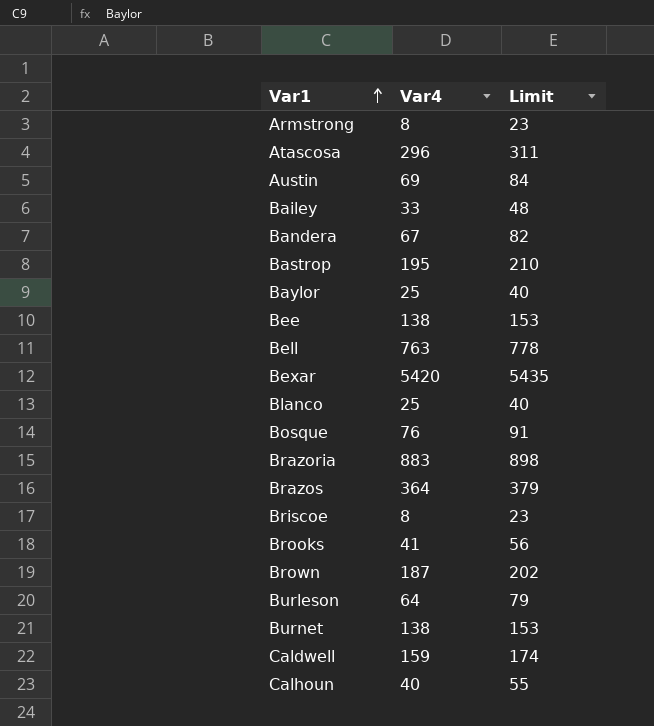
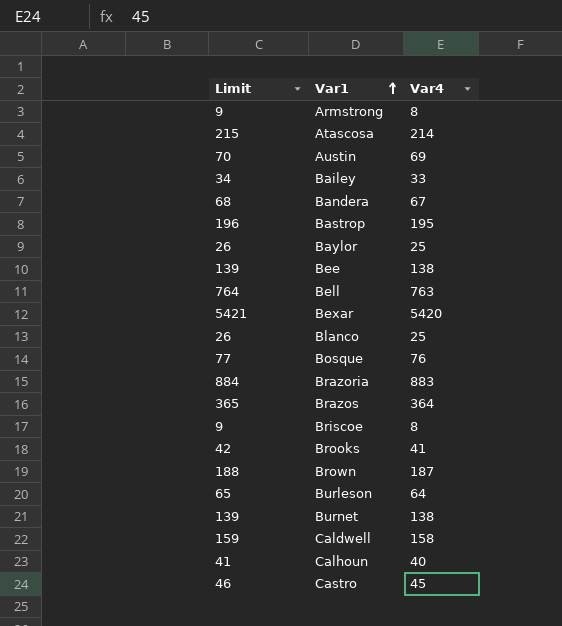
column Limit | formula: [Var4] + 15 -> [Var4] + 1
column Limit | position: 3 -> 1
Atascosa | Var4: 296 -> 214
Caldwell | Var4: 159 -> 158
row Castro: none -> 46 | 45

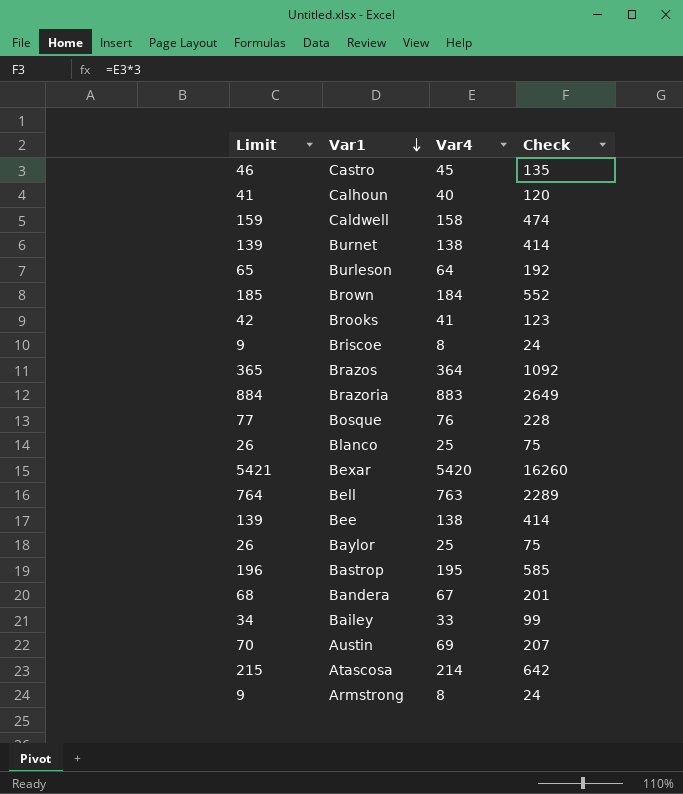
row order: Var1 ascending -> Var1 descending
column Check | formula: none -> [Var4] * 3
Brown | Limit: 188 -> 185
Brown | Var4: 187 -> 184

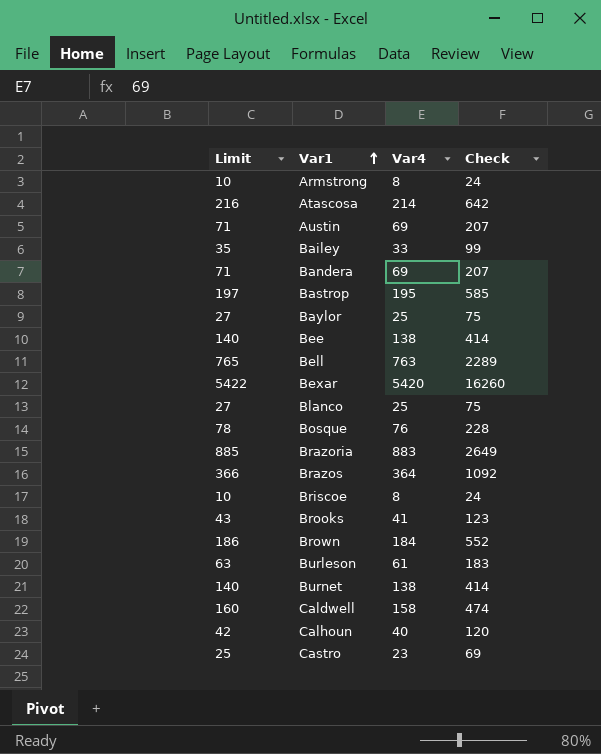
row order: Var1 descending -> Var1 ascending
column Limit | formula: [Var4] + 1 -> [Var4] + 2
Bandera | Var4: 67 -> 69
Bandera | Check: 201 -> 207
Burleson | Var4: 64 -> 61
Burleson | Check: 192 -> 183
Castro | Var4: 45 -> 23
Castro | Check: 135 -> 69

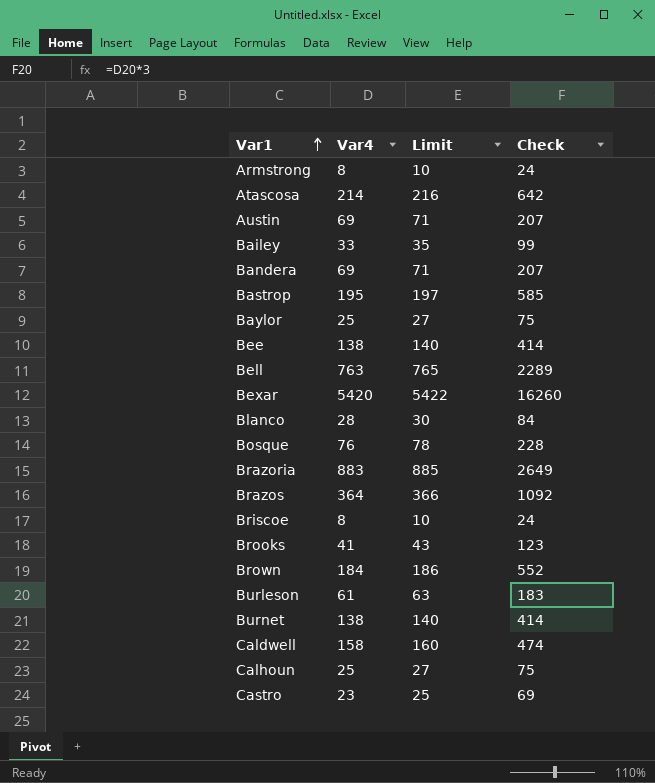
column Limit | position: 1 -> 3
Blanco | Var4: 25 -> 28
Blanco | Limit: 27 -> 30
Blanco | Check: 75 -> 84
Calhoun | Var4: 40 -> 25
Calhoun | Limit: 42 -> 27
Calhoun | Check: 120 -> 75

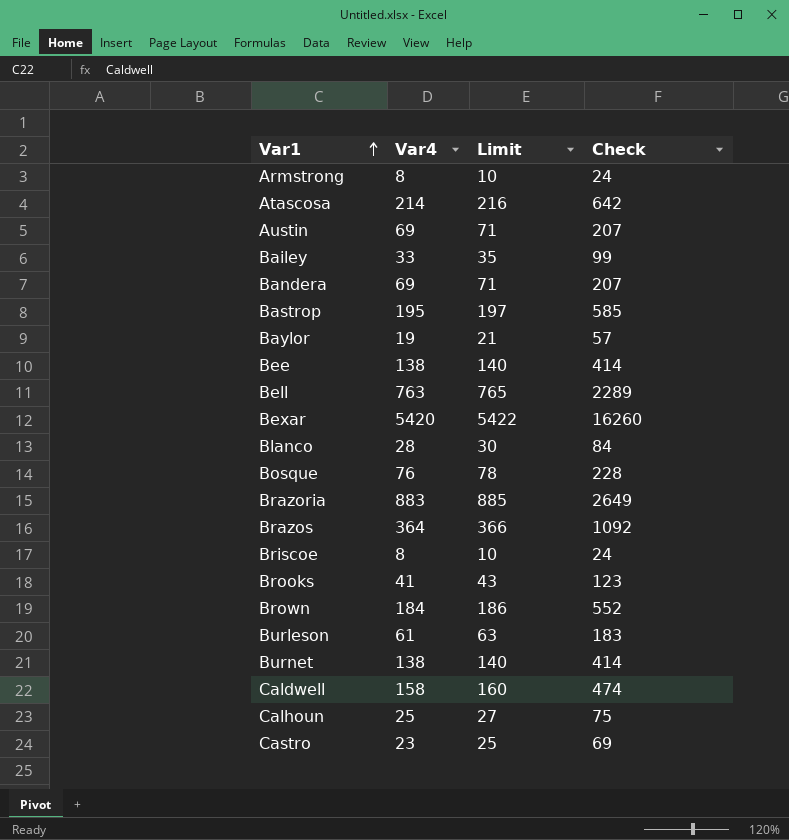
Baylor | Var4: 25 -> 19
Baylor | Limit: 27 -> 21
Baylor | Check: 75 -> 57

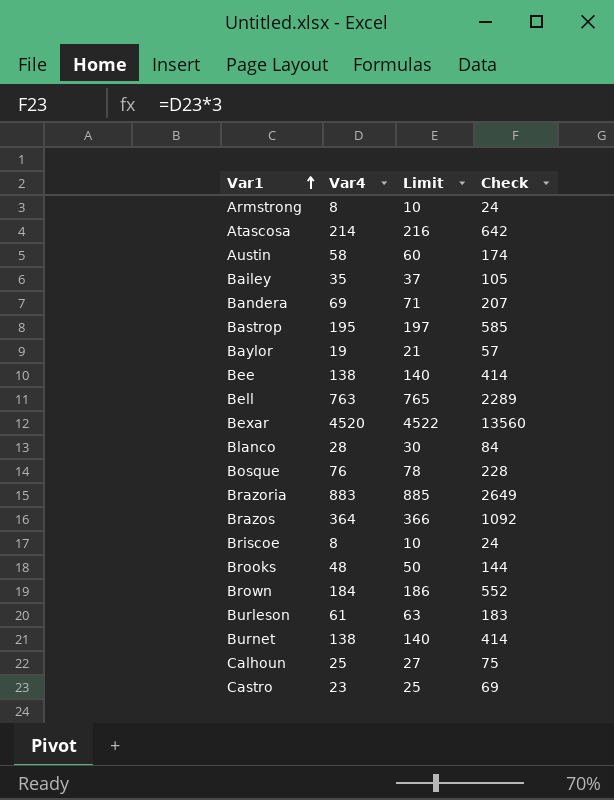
row Caldwell: 158 | 160 | 474 -> none
Austin | Var4: 69 -> 58
Austin | Limit: 71 -> 60
Austin | Check: 207 -> 174
Bailey | Var4: 33 -> 35
Bailey | Limit: 35 -> 37
Bailey | Check: 99 -> 105
Bexar | Var4: 5420 -> 4520
Bexar | Limit: 5422 -> 4522
Bexar | Check: 16260 -> 13560
Brooks | Var4: 41 -> 48
Brooks | Limit: 43 -> 50
Brooks | Check: 123 -> 144

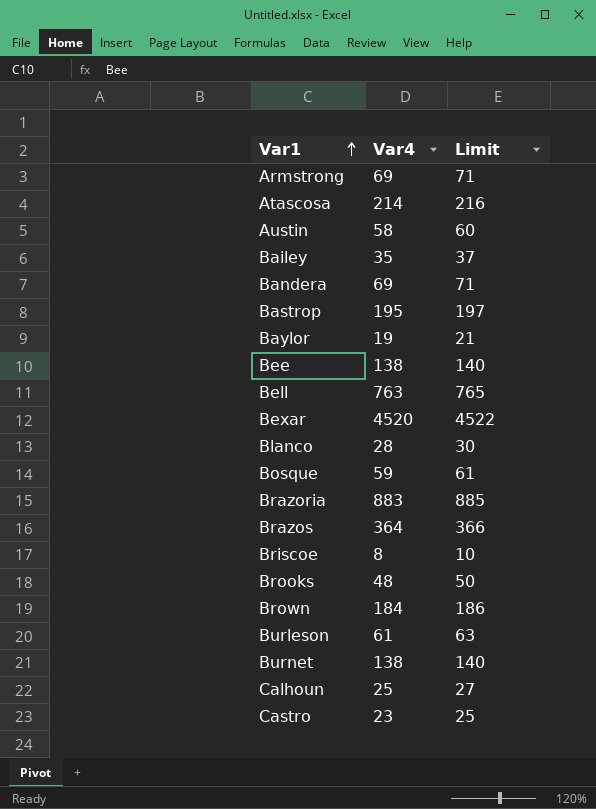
column Check | formula: [Var4] * 3 -> none
Armstrong | Var4: 8 -> 69
Armstrong | Limit: 10 -> 71
Bosque | Var4: 76 -> 59
Bosque | Limit: 78 -> 61

